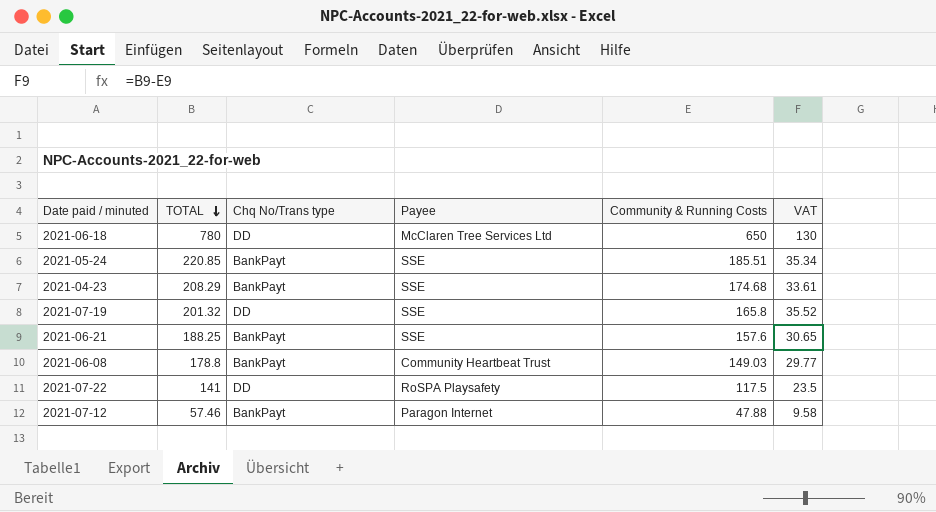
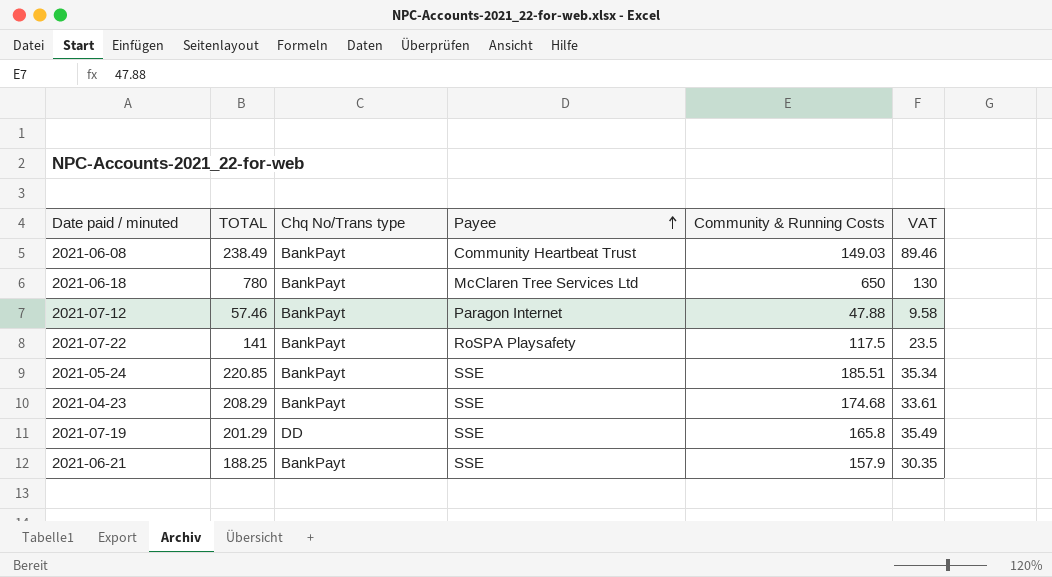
row order: TOTAL descending -> Payee ascending
2021-06-08 | TOTAL: 178.8 -> 238.49
2021-06-08 | VAT: 29.77 -> 89.46
2021-06-18 | Chq No/Trans type: DD -> BankPayt
2021-07-22 | Chq No/Trans type: DD -> BankPayt
2021-07-19 | TOTAL: 201.32 -> 201.29
2021-07-19 | VAT: 35.52 -> 35.49
2021-06-21 | Community & Running Costs: 157.6 -> 157.9
2021-06-21 | VAT: 30.65 -> 30.35

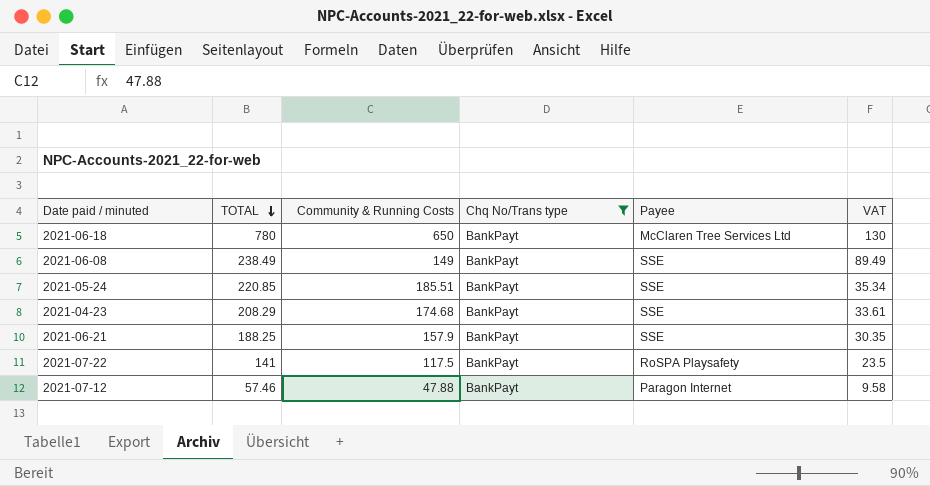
filter: none -> Chq No/Trans type = BankPayt
row order: Payee ascending -> TOTAL descending
column Community & Running Costs | position: 5 -> 3
2021-06-08 | Community & Running Costs: 149.03 -> 149
2021-06-08 | Payee: Community Heartbeat Trust -> SSE
2021-06-08 | VAT: 89.46 -> 89.49

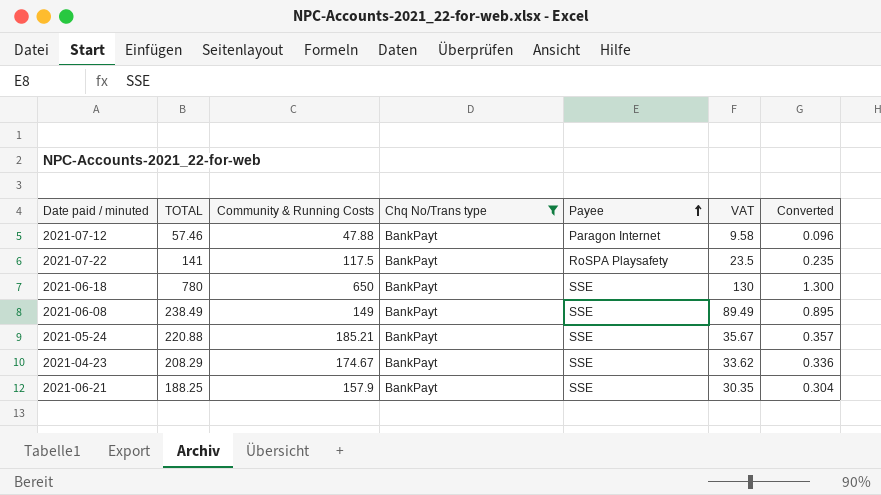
row order: TOTAL descending -> Payee ascending
column Converted | formula: none -> [VAT] * 0.01
2021-06-18 | Payee: McClaren Tree Services Ltd -> SSE
2021-05-24 | TOTAL: 220.85 -> 220.88
2021-05-24 | Community & Running Costs: 185.51 -> 185.21
2021-05-24 | VAT: 35.34 -> 35.67
2021-04-23 | Community & Running Costs: 174.68 -> 174.67
2021-04-23 | VAT: 33.61 -> 33.62

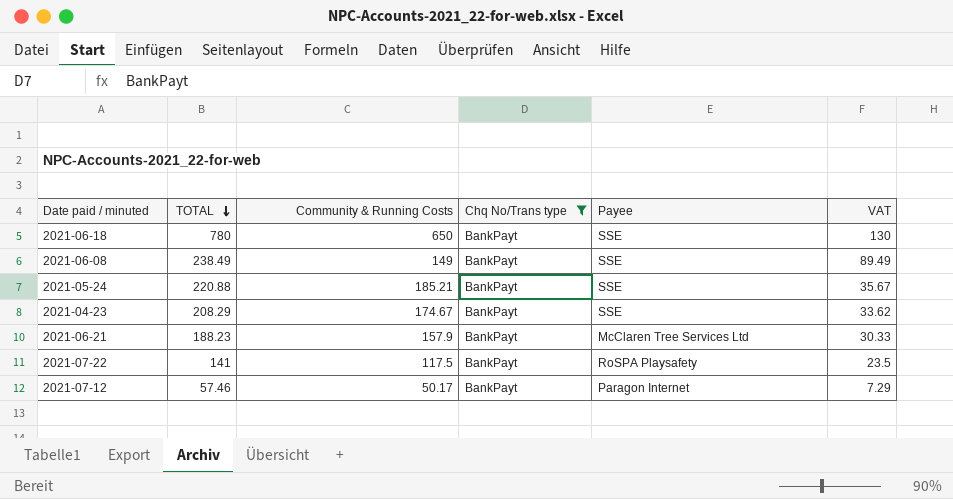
row order: Payee ascending -> TOTAL descending
column Converted | formula: [VAT] * 0.01 -> none
2021-06-21 | TOTAL: 188.25 -> 188.23
2021-06-21 | Payee: SSE -> McClaren Tree Services Ltd
2021-06-21 | VAT: 30.35 -> 30.33
2021-07-12 | Community & Running Costs: 47.88 -> 50.17
2021-07-12 | VAT: 9.58 -> 7.29

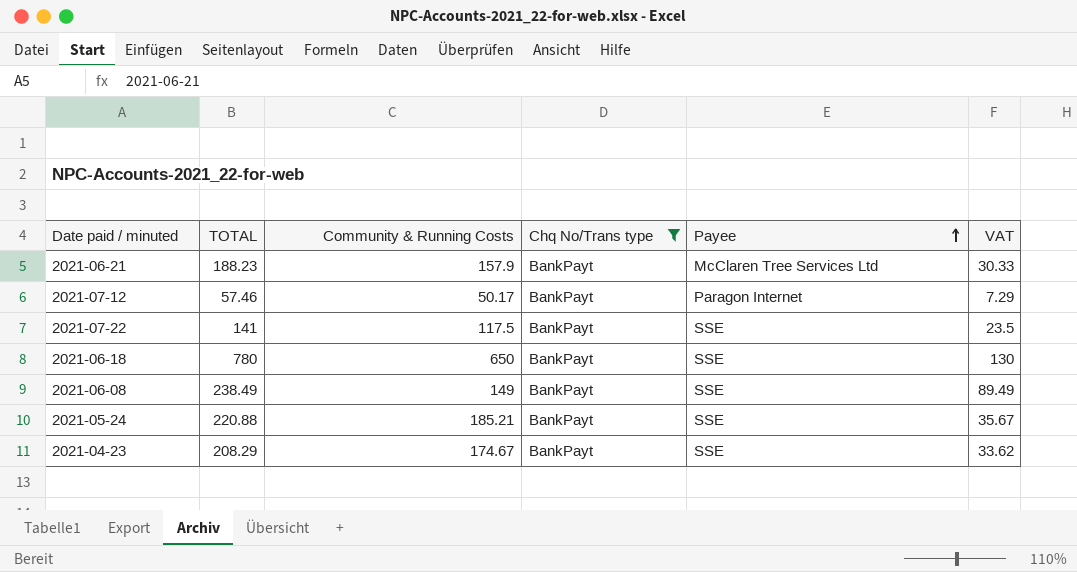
row order: TOTAL descending -> Payee ascending
2021-07-22 | Payee: RoSPA Playsafety -> SSE

